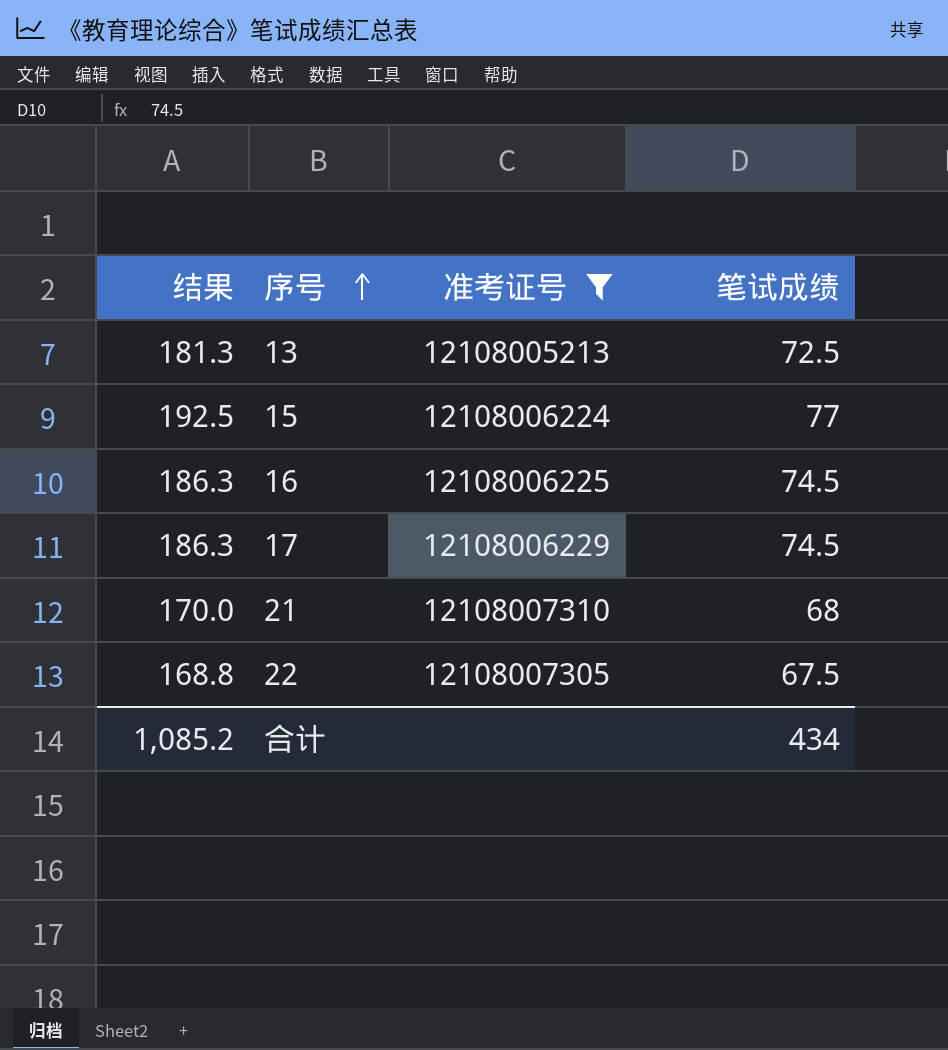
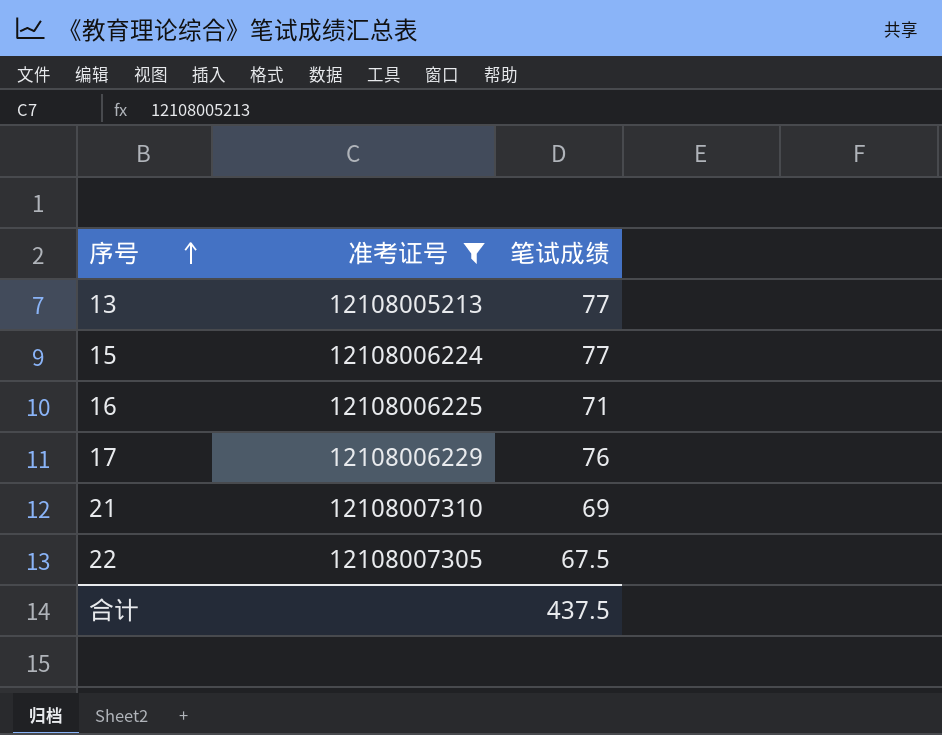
column 结果 | formula: [笔试成绩] * 2.5 -> none
13 | 笔试成绩: 72.5 -> 77
16 | 笔试成绩: 74.5 -> 71
17 | 笔试成绩: 74.5 -> 76
21 | 笔试成绩: 68 -> 69
合计 | 笔试成绩: 434 -> 437.5

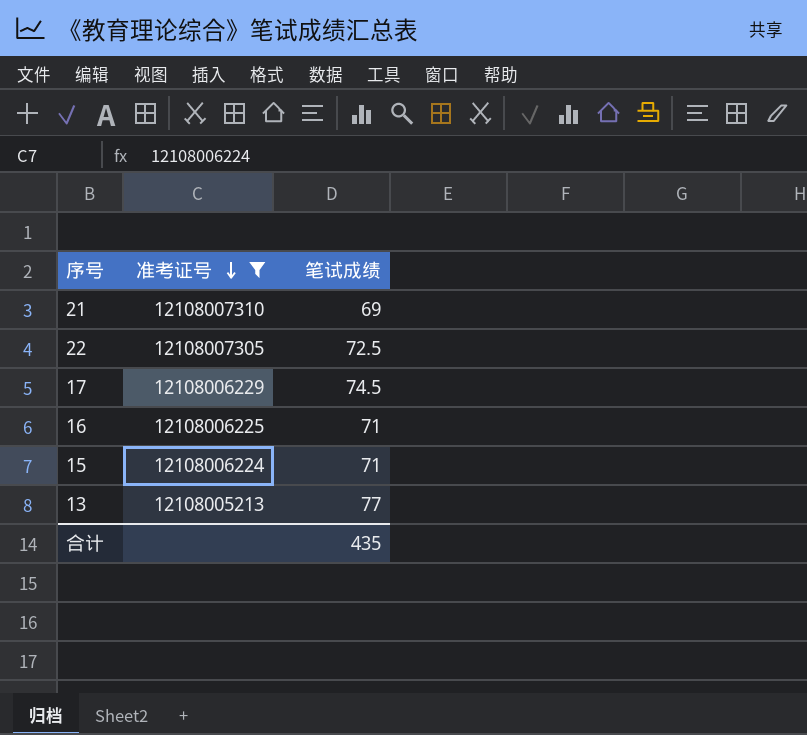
row order: 序号 ascending -> 准考证号 descending
22 | 笔试成绩: 67.5 -> 72.5
17 | 笔试成绩: 76 -> 74.5
15 | 笔试成绩: 77 -> 71
合计 | 笔试成绩: 437.5 -> 435

